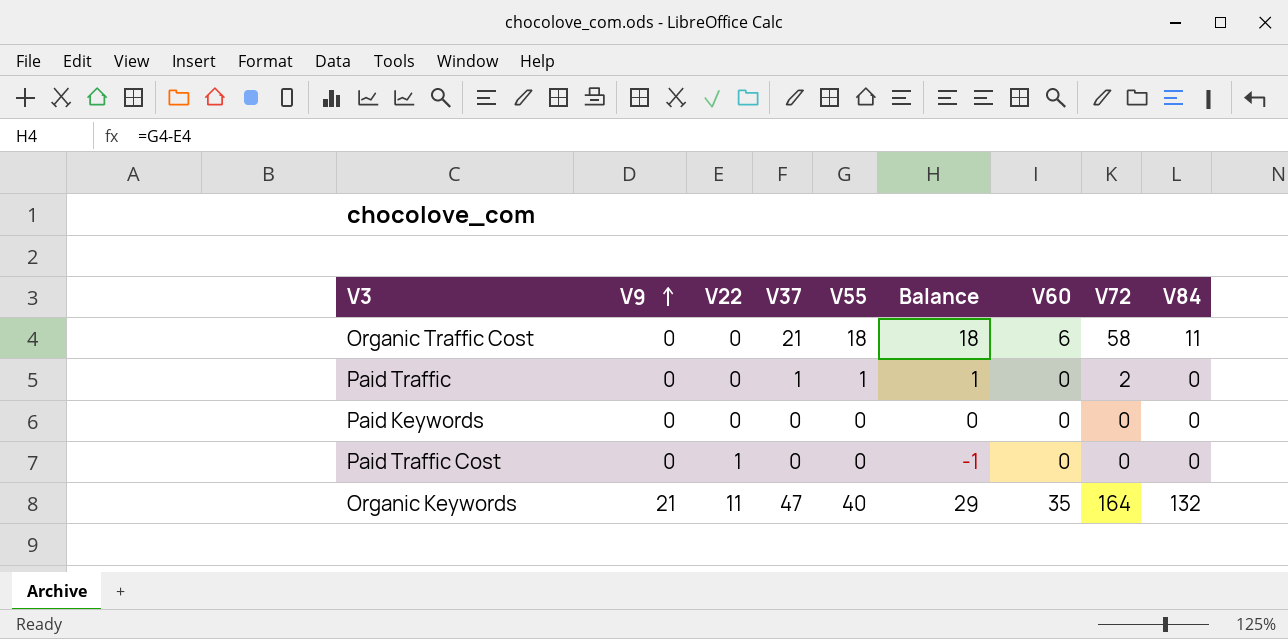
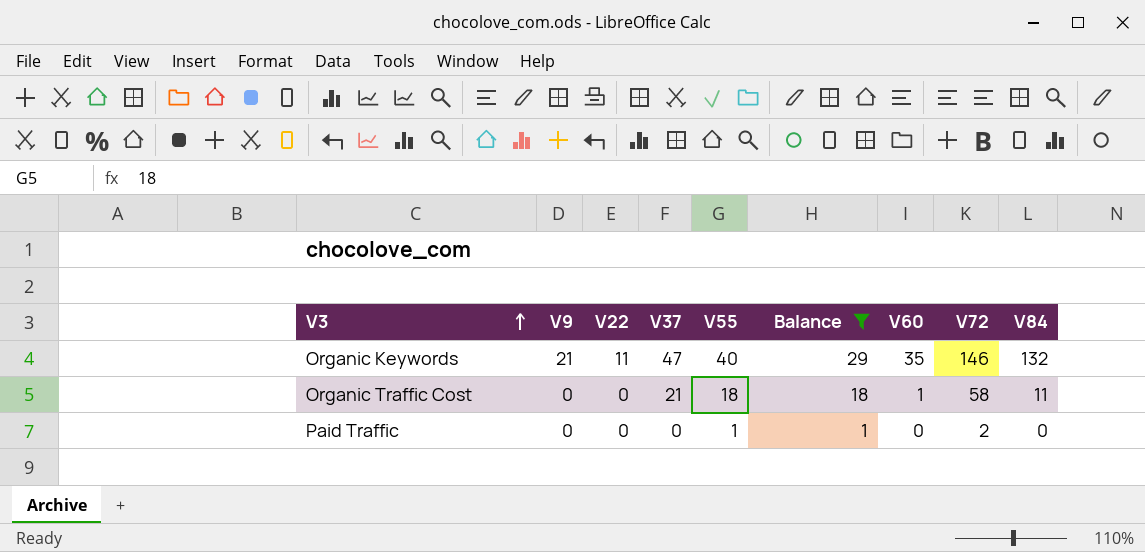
filter: none -> Balance >= 1
row order: V9 ascending -> V3 ascending
Organic Keywords | V72: 164 -> 146
Organic Traffic Cost | V60: 6 -> 1
Paid Traffic | V37: 1 -> 0

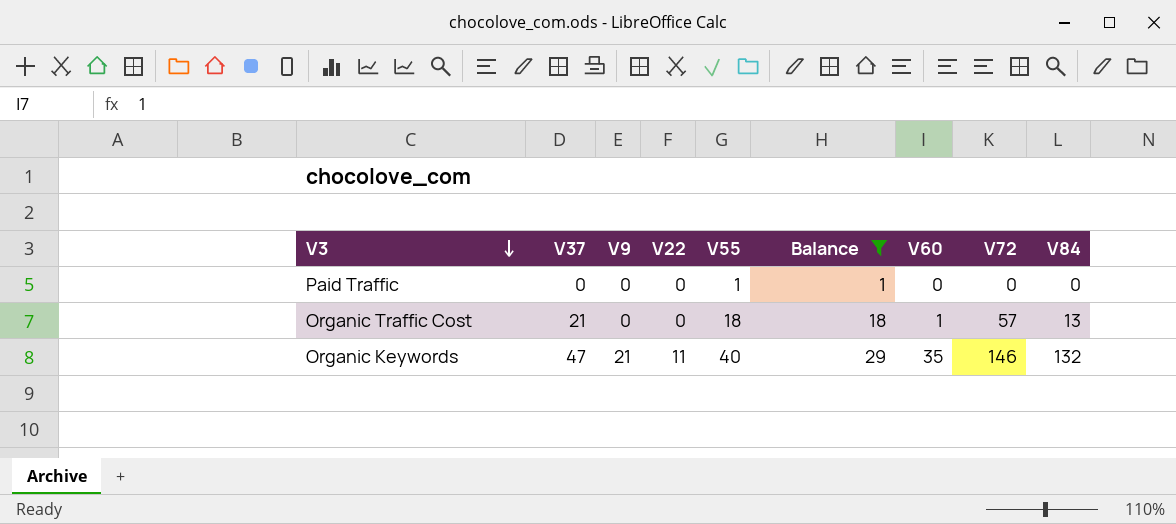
row order: V3 ascending -> V3 descending
column V37 | position: 4 -> 2
Paid Traffic | V72: 2 -> 0
Organic Traffic Cost | V72: 58 -> 57
Organic Traffic Cost | V84: 11 -> 13

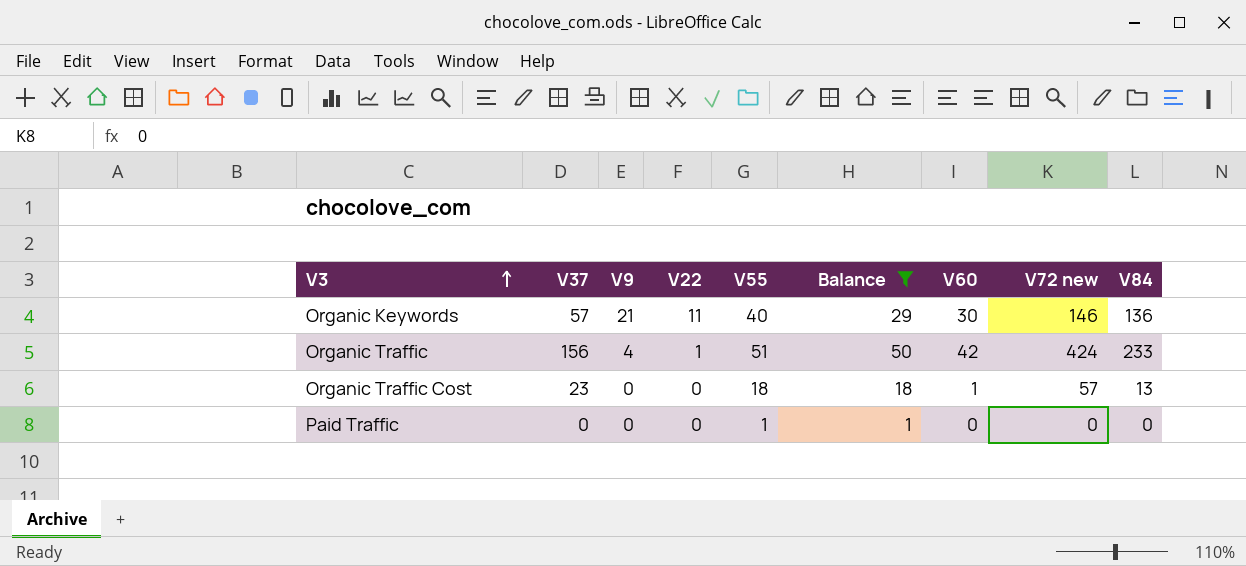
row order: V3 descending -> V3 ascending
column name: V72 -> V72 new
Organic Keywords | V37: 47 -> 57
Organic Keywords | V60: 35 -> 30
Organic Keywords | V84: 132 -> 136
row Organic Traffic: none -> 156 | 4 | 1 | 51 | 50 | 42 | 424 | 233
Organic Traffic Cost | V37: 21 -> 23

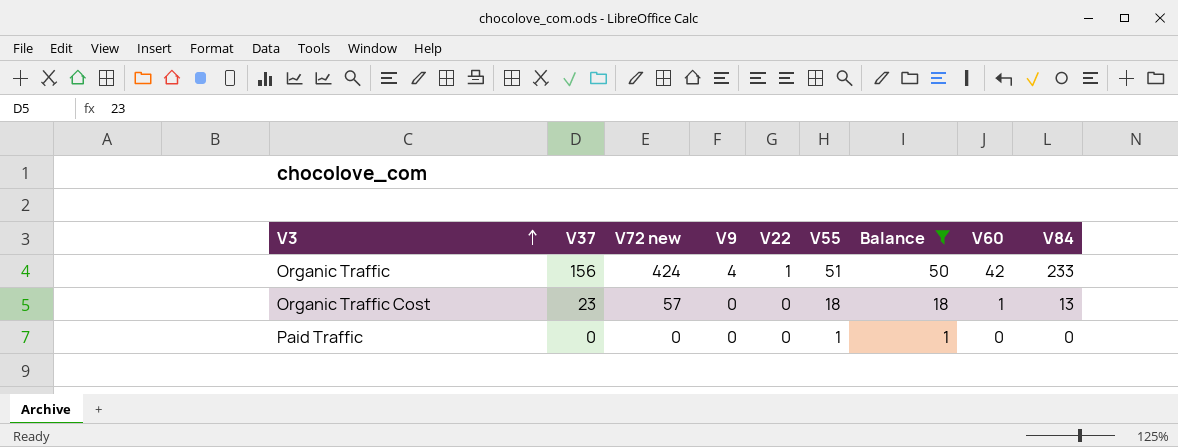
column V72 new | position: 8 -> 3
row Organic Keywords: 57 | 21 | 11 | 40 | 29 | 30 | 146 | 136 -> none

